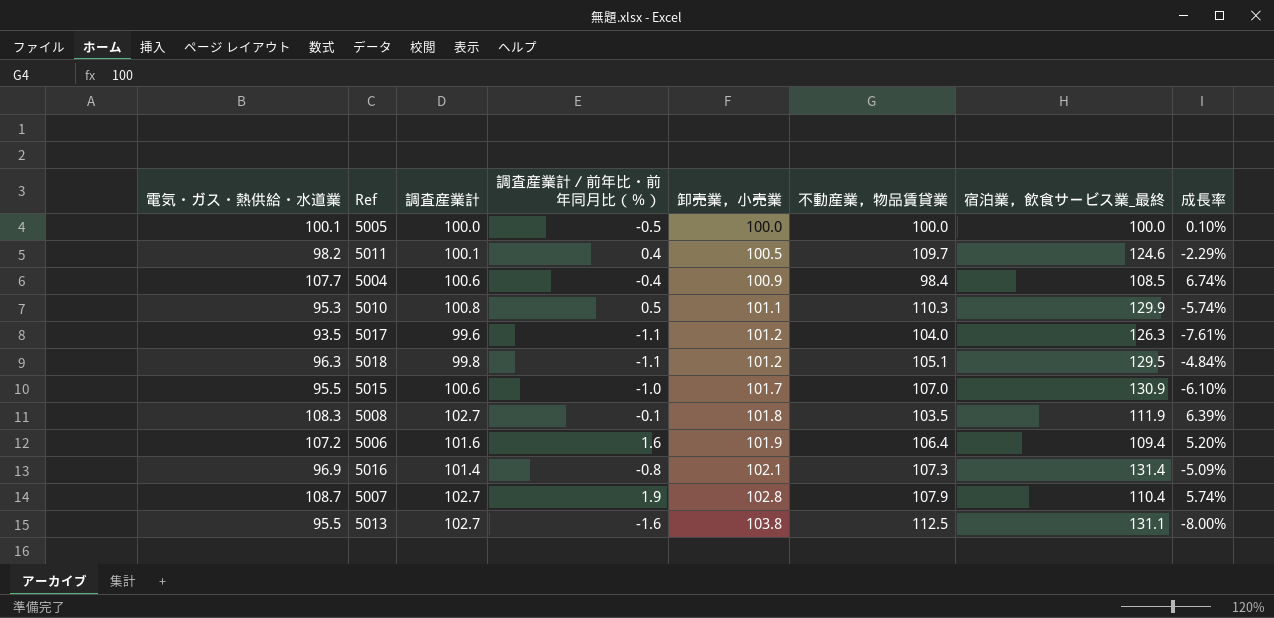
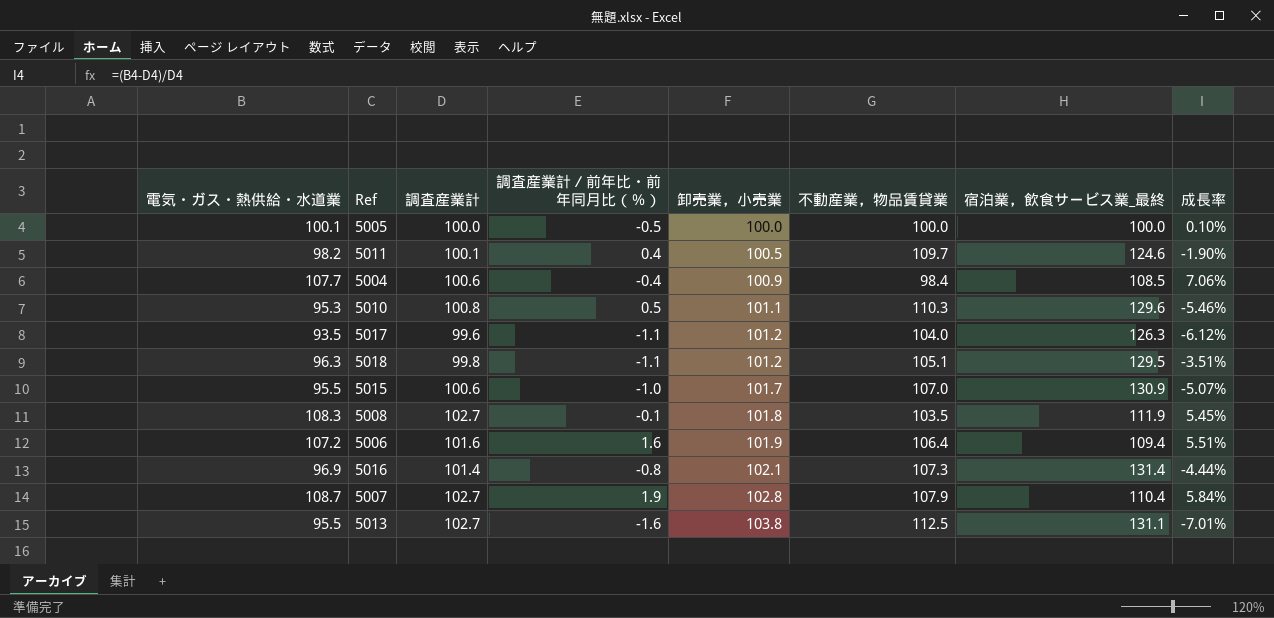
column 成長率 | formula: ([電気・ガス・熱供給・水道業] - [卸売業，小売業]) / [卸売業，小売業] -> ([電気・ガス・熱供給・水道業] - [調査産業計]) / [調査産業計]
5010 | 宿泊業，飲食サービス業_最終: 129.9 -> 129.6

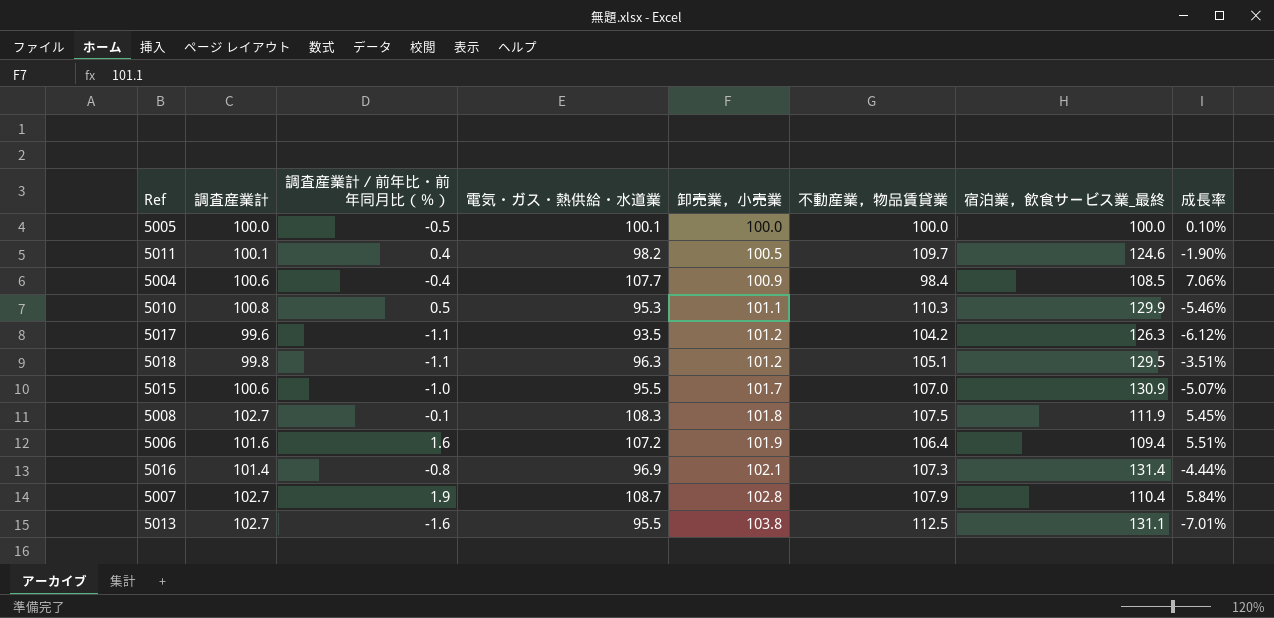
column 電気・ガス・熱供給・水道業 | position: 1 -> 4
5010 | 宿泊業，飲食サービス業_最終: 129.6 -> 129.9
5017 | 不動産業，物品賃貸業: 104.0 -> 104.2
5008 | 不動産業，物品賃貸業: 103.5 -> 107.5

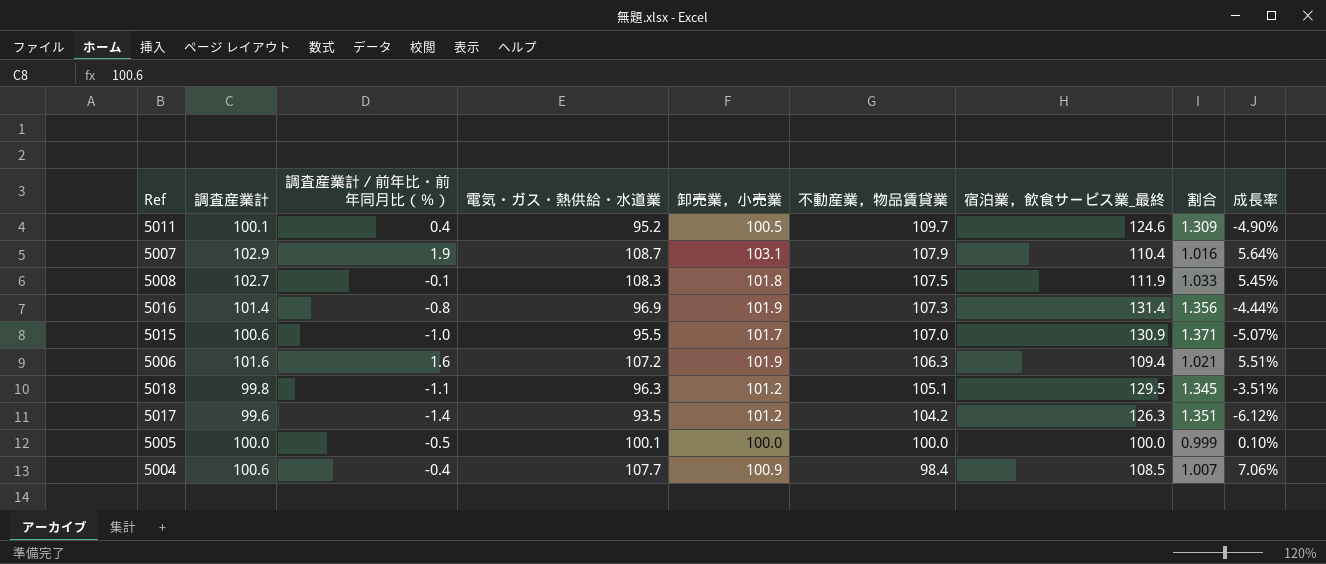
row order: 卸売業，小売業 ascending -> 不動産業，物品賃貸業 descending
column 割合 | formula: none -> [宿泊業，飲食サービス業_最終] / [電気・ガス・熱供給・水道業]
row 5010: 100.8 | 0.5 | 95.3 | 101.1 | 110.3 | 129.9 | -5.46% -> none
row 5013: 102.7 | -1.6 | 95.5 | 103.8 | 112.5 | 131.1 | -7.01% -> none
5011 | 電気・ガス・熱供給・水道業: 98.2 -> 95.2
5011 | 成長率: -1.90% -> -4.90%
5007 | 調査産業計: 102.7 -> 102.9
5007 | 卸売業，小売業: 102.8 -> 103.1
5007 | 成長率: 5.84% -> 5.64%
5016 | 卸売業，小売業: 102.1 -> 101.9
5006 | 不動産業，物品賃貸業: 106.4 -> 106.3
5017 | 調査産業計／前年比・前年同月比（％）: -1.1 -> -1.4

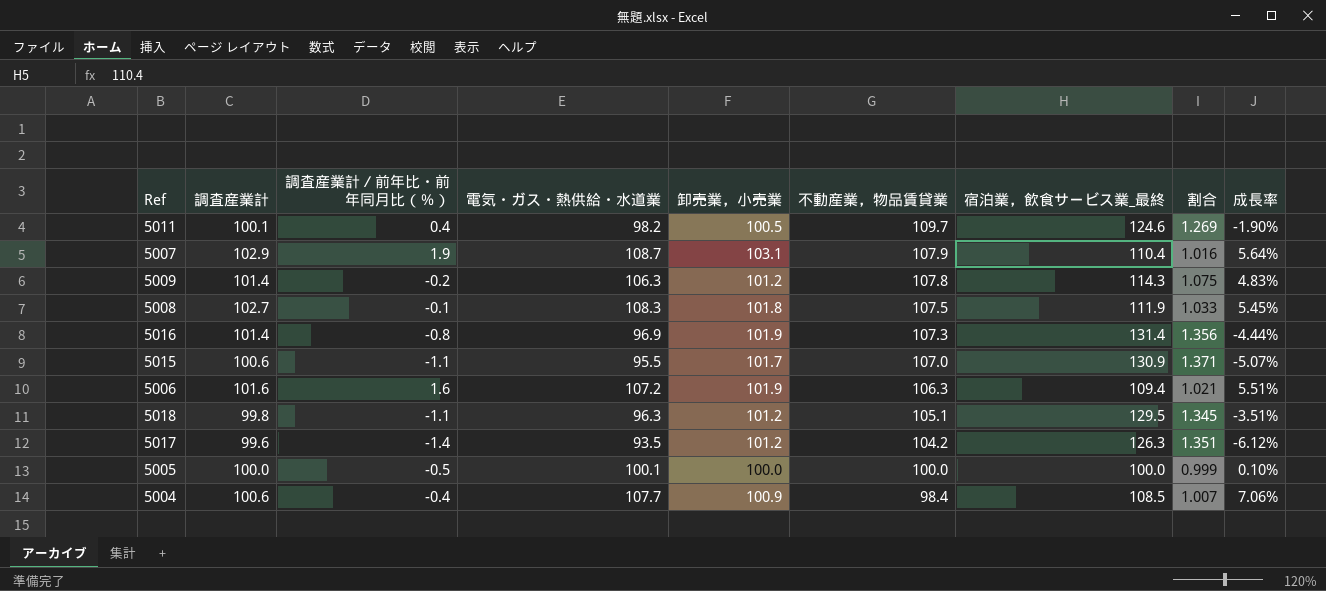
5011 | 電気・ガス・熱供給・水道業: 95.2 -> 98.2
5011 | 割合: 1.309 -> 1.269
5011 | 成長率: -4.90% -> -1.90%
row 5009: none -> 101.4 | -0.2 | 106.3 | 101.2 | 107.8 | 114.3 | 1.075 | 4.83%
5015 | 調査産業計／前年比・前年同月比（％）: -1.0 -> -1.1

